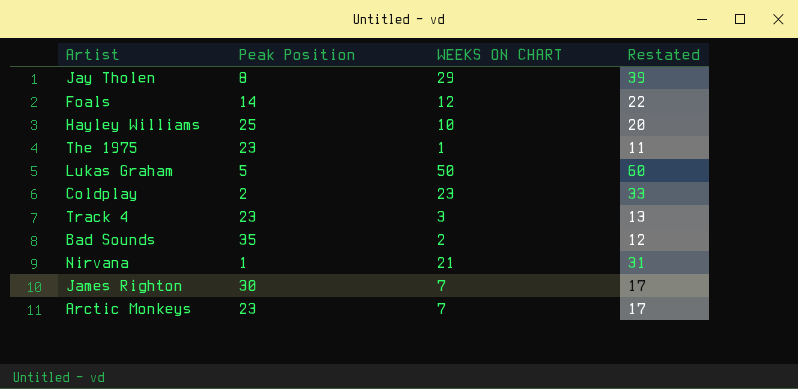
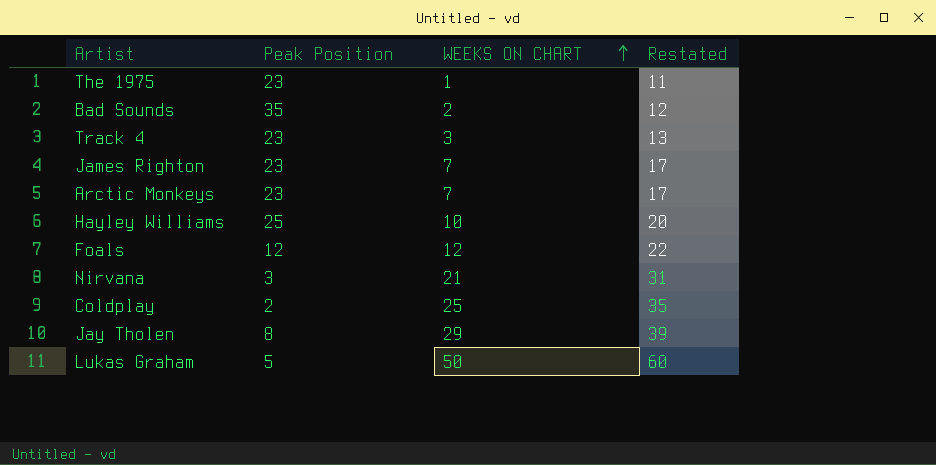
row order: none -> WEEKS ON CHART ascending
James Righton | Peak Position: 30 -> 23
Foals | Peak Position: 14 -> 12
Nirvana | Peak Position: 1 -> 3
Coldplay | WEEKS ON CHART: 23 -> 25
Coldplay | Restated: 33 -> 35

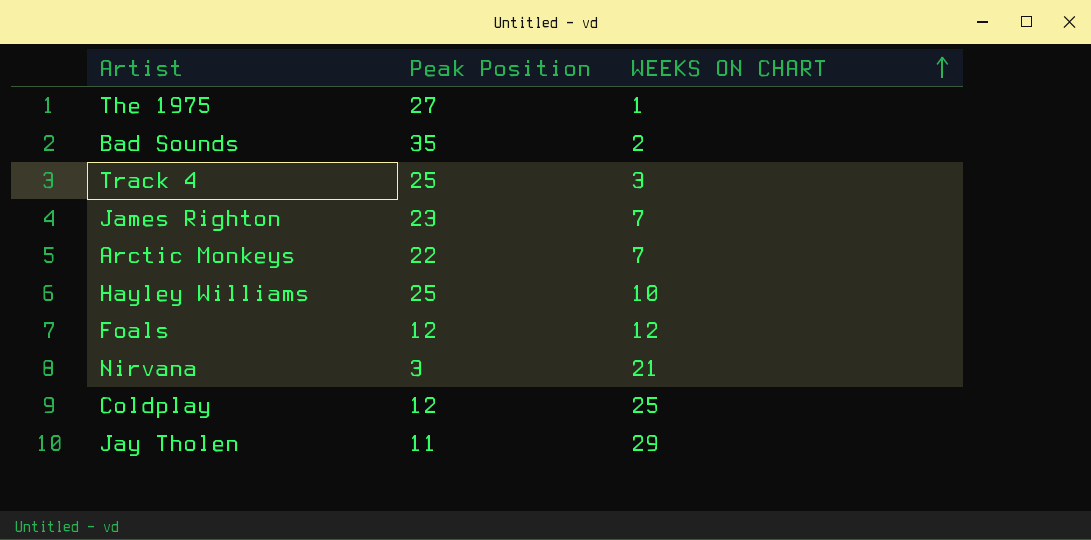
column Restated | formula: [WEEKS ON CHART] + 10 -> none
row Lukas Graham: 5 | 50 | 60 -> none
The 1975 | Peak Position: 23 -> 27
Track 4 | Peak Position: 23 -> 25
Arctic Monkeys | Peak Position: 23 -> 22
Coldplay | Peak Position: 2 -> 12
Jay Tholen | Peak Position: 8 -> 11

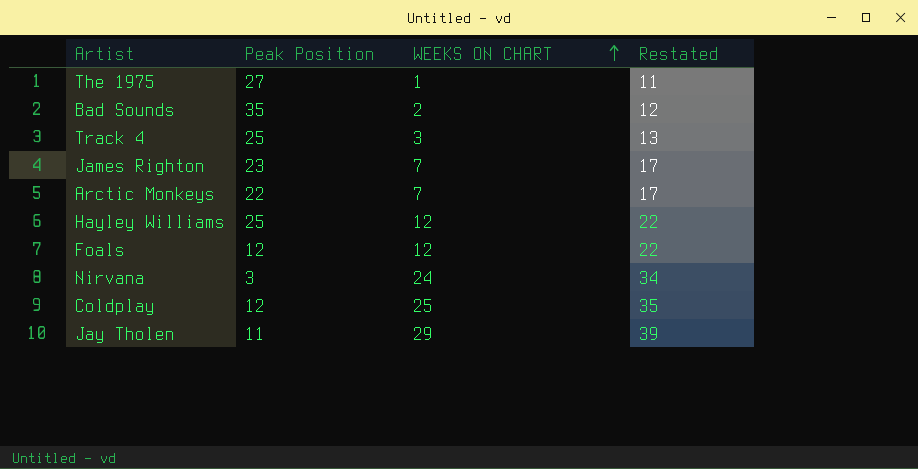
column Restated | formula: none -> [WEEKS ON CHART] + 10
Hayley Williams | WEEKS ON CHART: 10 -> 12
Nirvana | WEEKS ON CHART: 21 -> 24

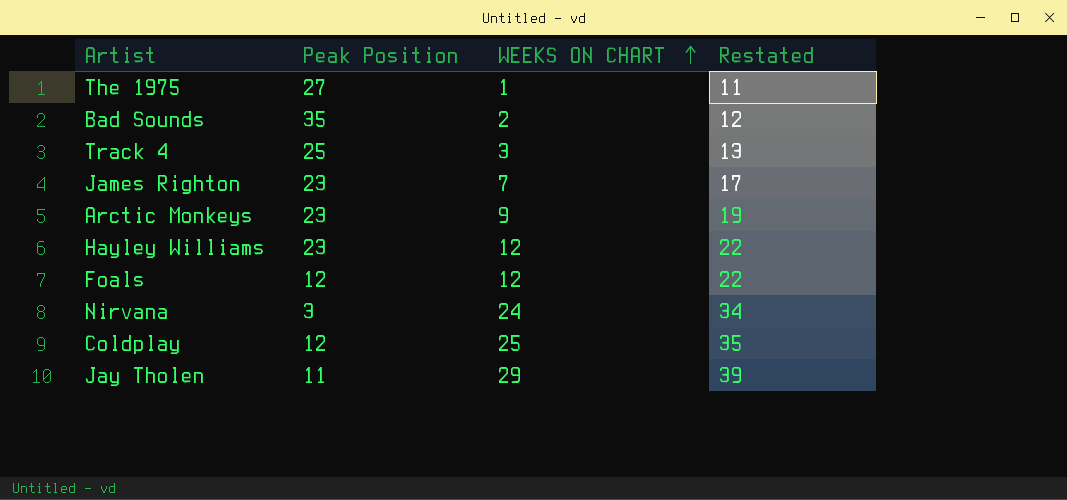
Arctic Monkeys | Peak Position: 22 -> 23
Arctic Monkeys | WEEKS ON CHART: 7 -> 9
Arctic Monkeys | Restated: 17 -> 19
Hayley Williams | Peak Position: 25 -> 23

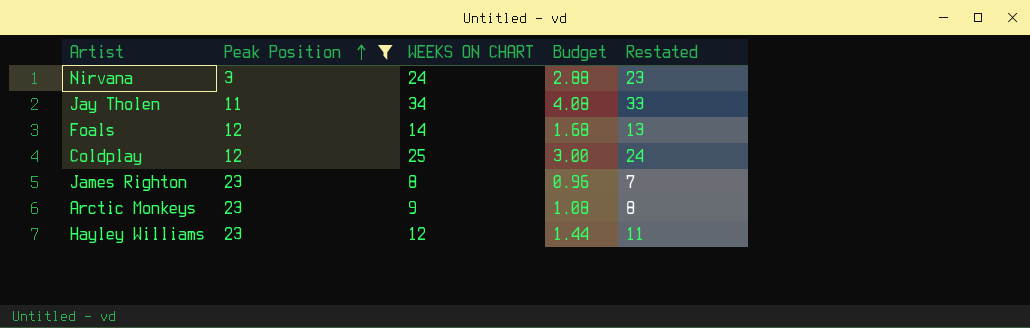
filter: none -> Peak Position <= 23
row order: WEEKS ON CHART ascending -> Peak Position ascending
column Budget | formula: none -> [WEEKS ON CHART] * 0.12
column Restated | formula: [WEEKS ON CHART] + 10 -> [WEEKS ON CHART] - 1
Jay Tholen | WEEKS ON CHART: 29 -> 34
Foals | WEEKS ON CHART: 12 -> 14
James Righton | WEEKS ON CHART: 7 -> 8

